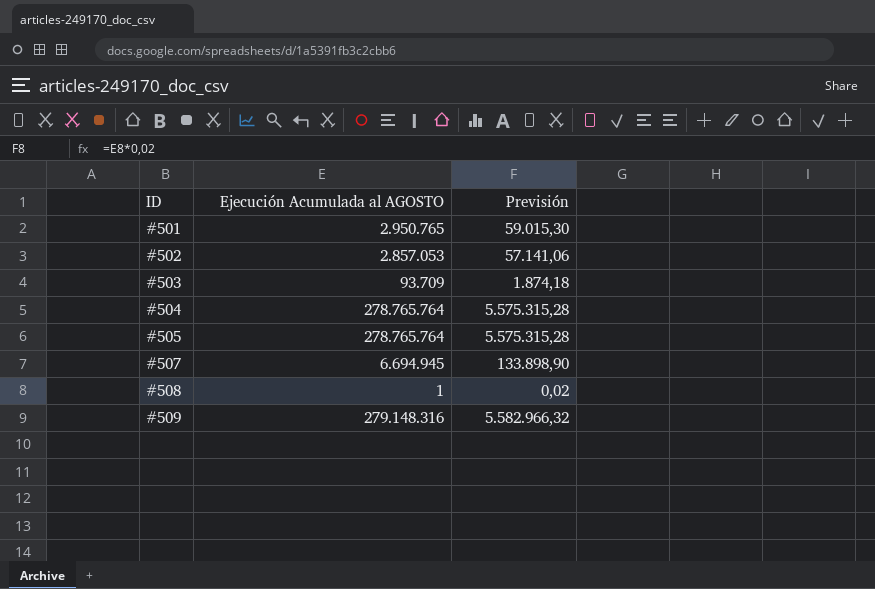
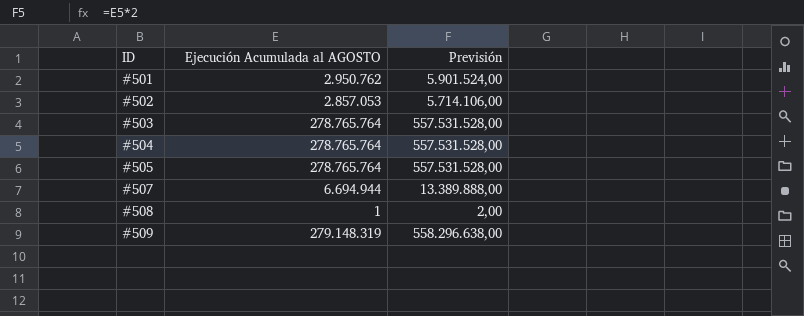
column Previsión | formula: [Ejecución Acumulada al AGOSTO] * 0,02 -> [Ejecución Acumulada al AGOSTO] * 2
#501 | Ejecución Acumulada al AGOSTO: 2.950.765 -> 2.950.762
#503 | Ejecución Acumulada al AGOSTO: 93.709 -> 278.765.764
#507 | Ejecución Acumulada al AGOSTO: 6.694.945 -> 6.694.944
#509 | Ejecución Acumulada al AGOSTO: 279.148.316 -> 279.148.319

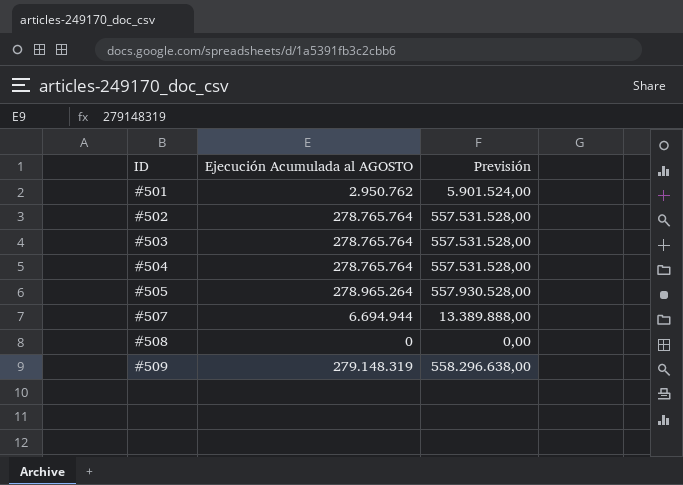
#502 | Ejecución Acumulada al AGOSTO: 2.857.053 -> 278.765.764
#502 | Previsión: 5.714.106,00 -> 557.531.528,00
#505 | Ejecución Acumulada al AGOSTO: 278.765.764 -> 278.965.264
#505 | Previsión: 557.531.528,00 -> 557.930.528,00
#508 | Ejecución Acumulada al AGOSTO: 1 -> 0
#508 | Previsión: 2,00 -> 0,00

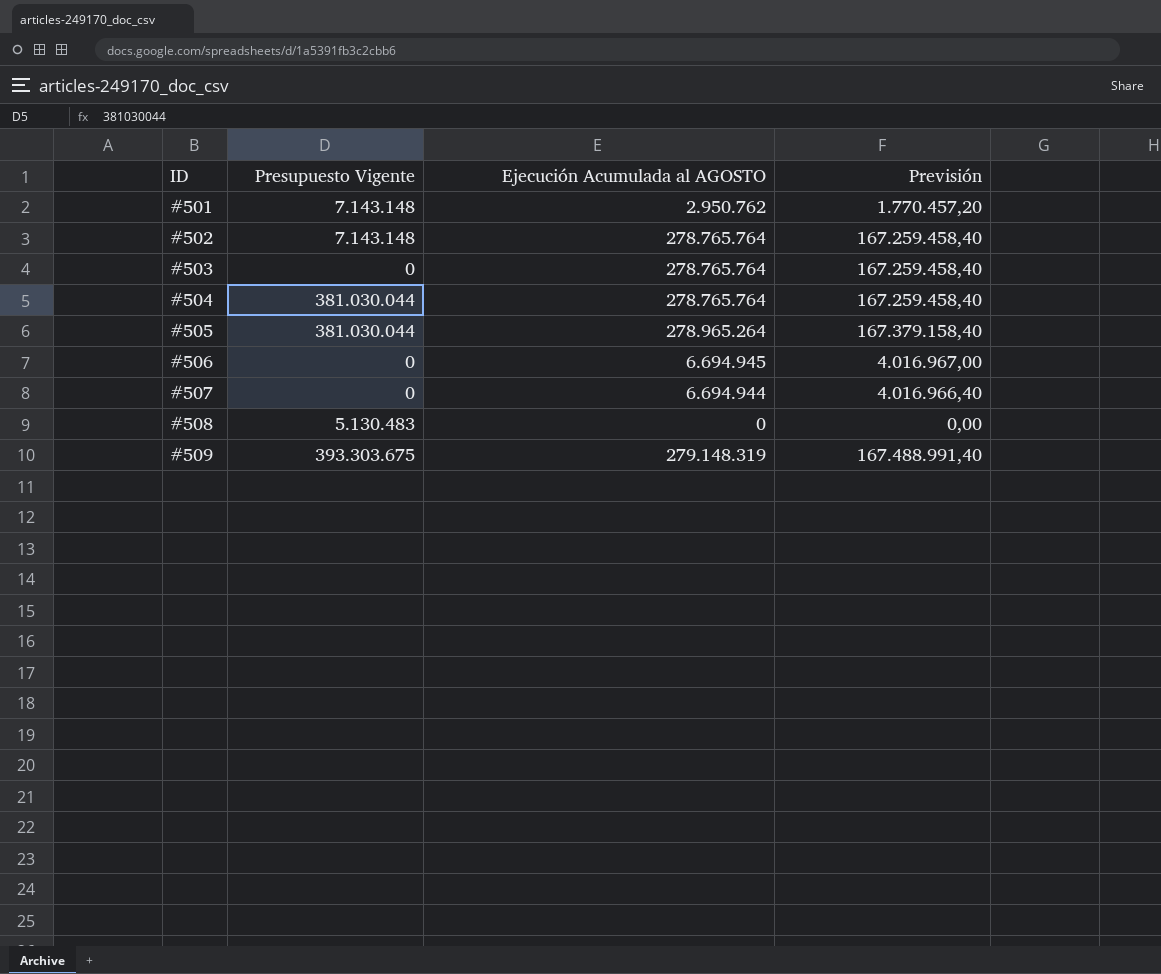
column Presupuesto Vigente | position: none -> 2
column Previsión | formula: [Ejecución Acumulada al AGOSTO] * 2 -> [Ejecución Acumulada al AGOSTO] * 0,6
row #506: none -> 0 | 6.694.945 | 4.016.967,00

